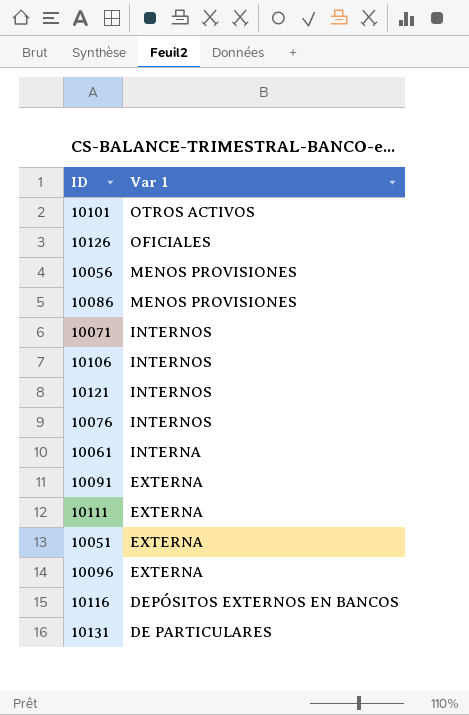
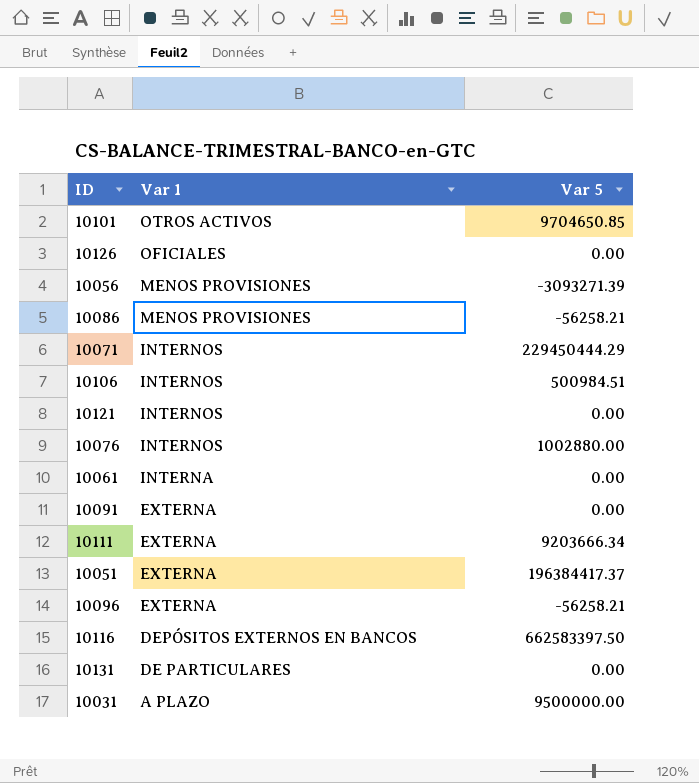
column Var 5 | position: none -> 3
row 10031: none -> A PLAZO | 9500000.00

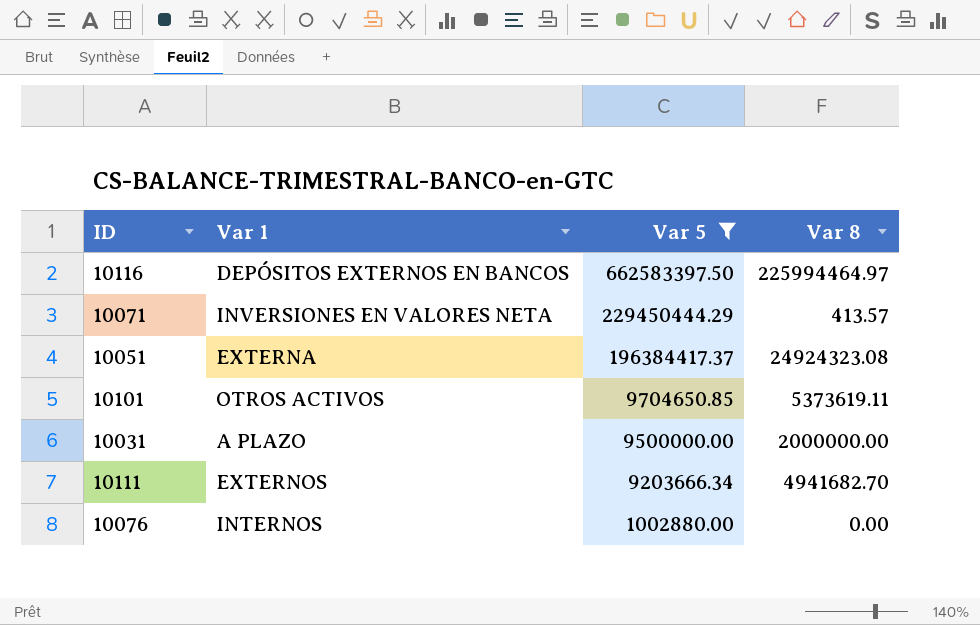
filter: none -> Var 5 >= 1002880.00
row order: Var 1 descending -> Var 5 descending
column Var 8 | position: none -> 4
10071 | Var 1: INTERNOS -> INVERSIONES EN VALORES NETA
10111 | Var 1: EXTERNA -> EXTERNOS

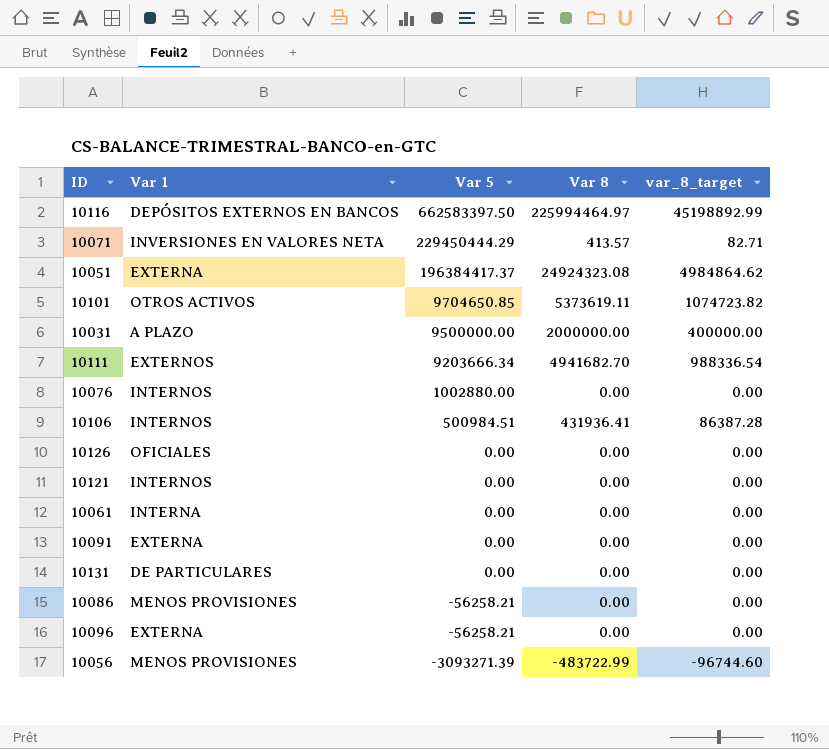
filter: Var 5 >= 1002880.00 -> none
column var_8_target | formula: none -> [Var 8] * 0.2

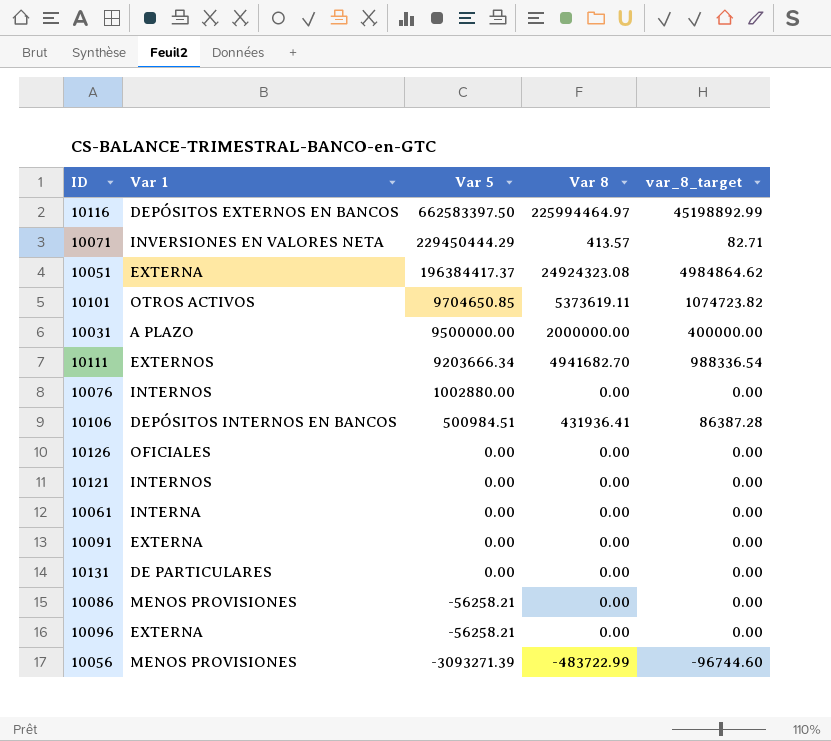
10106 | Var 1: INTERNOS -> DEPÓSITOS INTERNOS EN BANCOS

